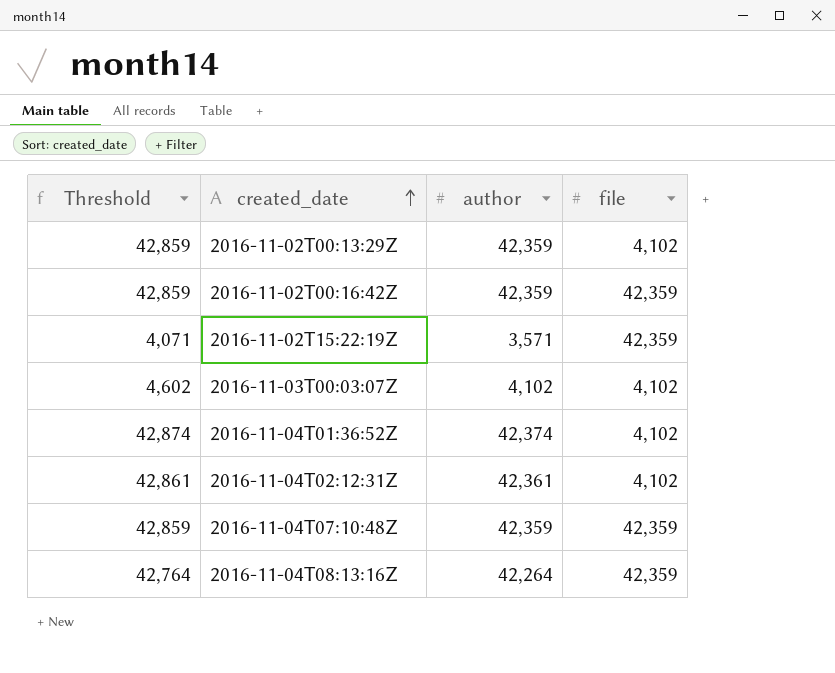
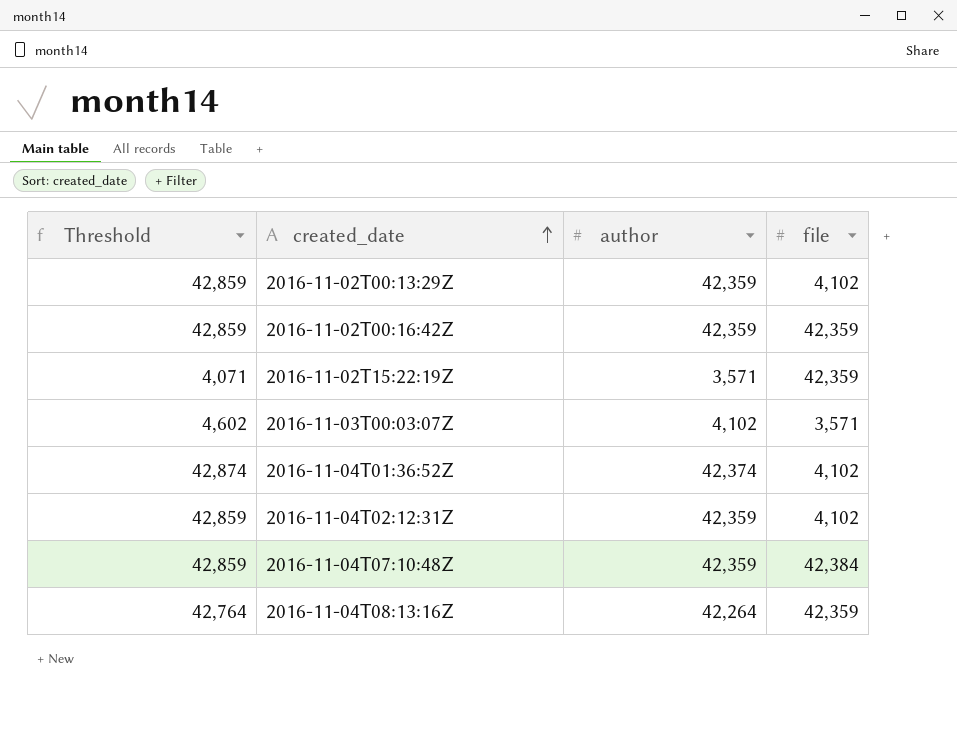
2016-11-03T00:03:07Z | file: 4,102 -> 3,571
2016-11-04T02:12:31Z | Threshold: 42,861 -> 42,859
2016-11-04T02:12:31Z | author: 42,361 -> 42,359
2016-11-04T07:10:48Z | file: 42,359 -> 42,384

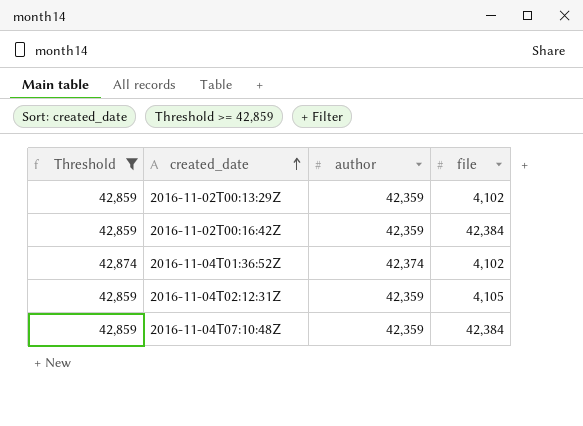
filter: none -> Threshold >= 42,859
2016-11-02T00:16:42Z | file: 42,359 -> 42,384
2016-11-04T02:12:31Z | file: 4,102 -> 4,105

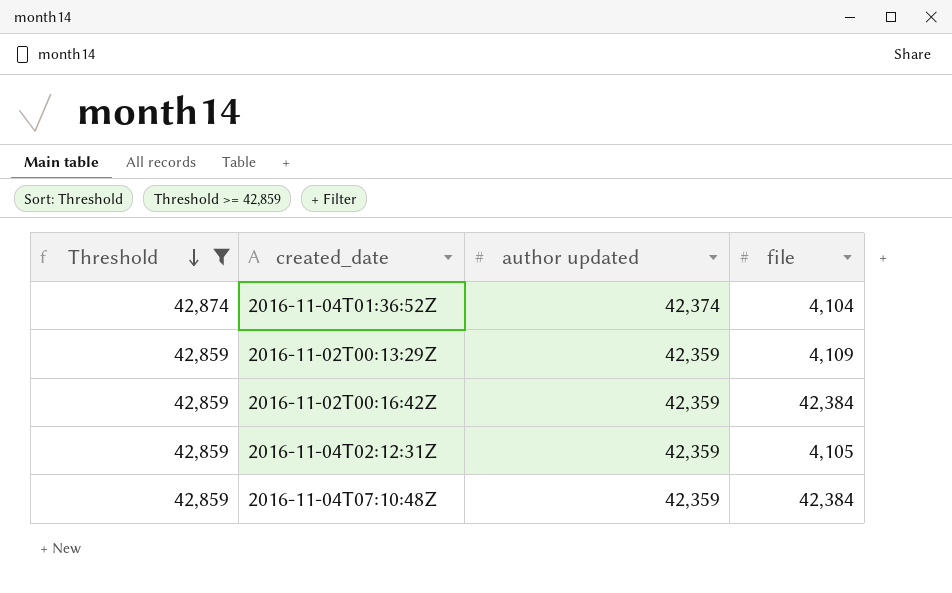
row order: created_date ascending -> Threshold descending
column name: author -> author updated
2016-11-04T01:36:52Z | file: 4,102 -> 4,104
2016-11-02T00:13:29Z | file: 4,102 -> 4,109

